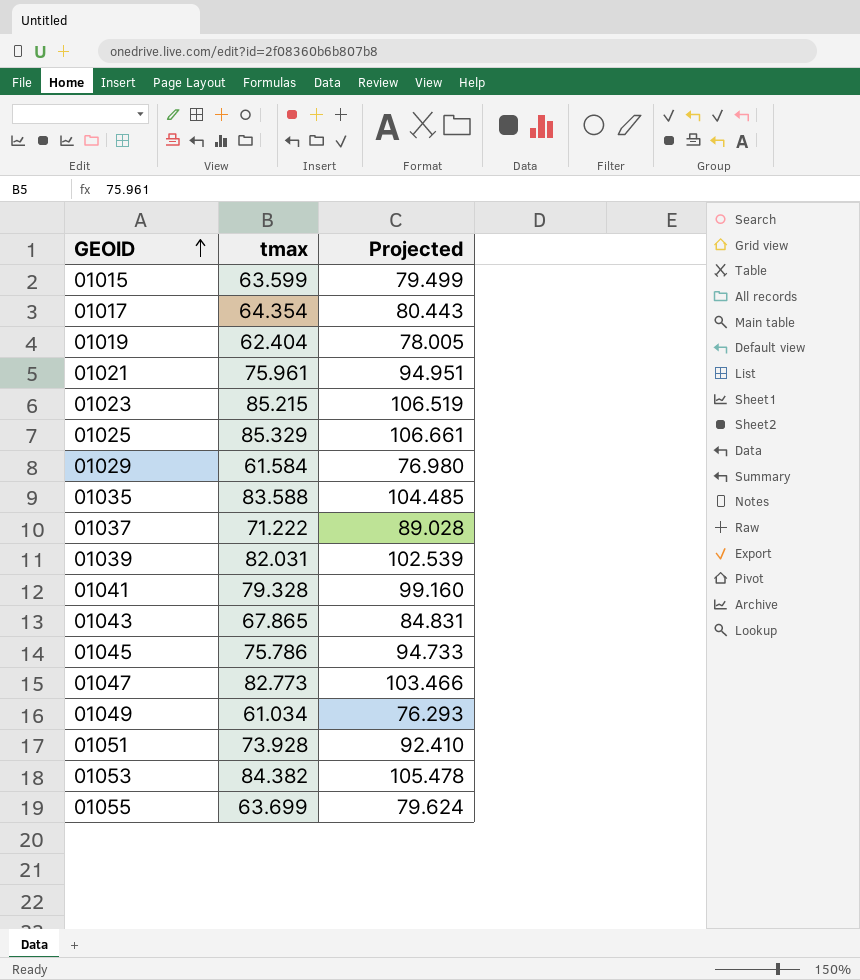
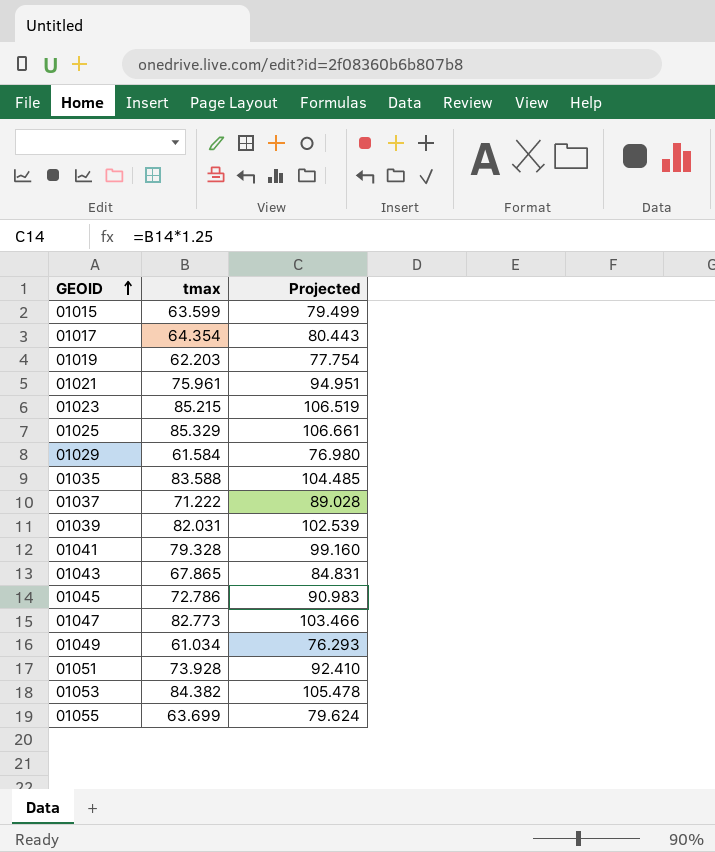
01019 | tmax: 62.404 -> 62.203
01019 | Projected: 78.005 -> 77.754
01045 | tmax: 75.786 -> 72.786
01045 | Projected: 94.733 -> 90.983

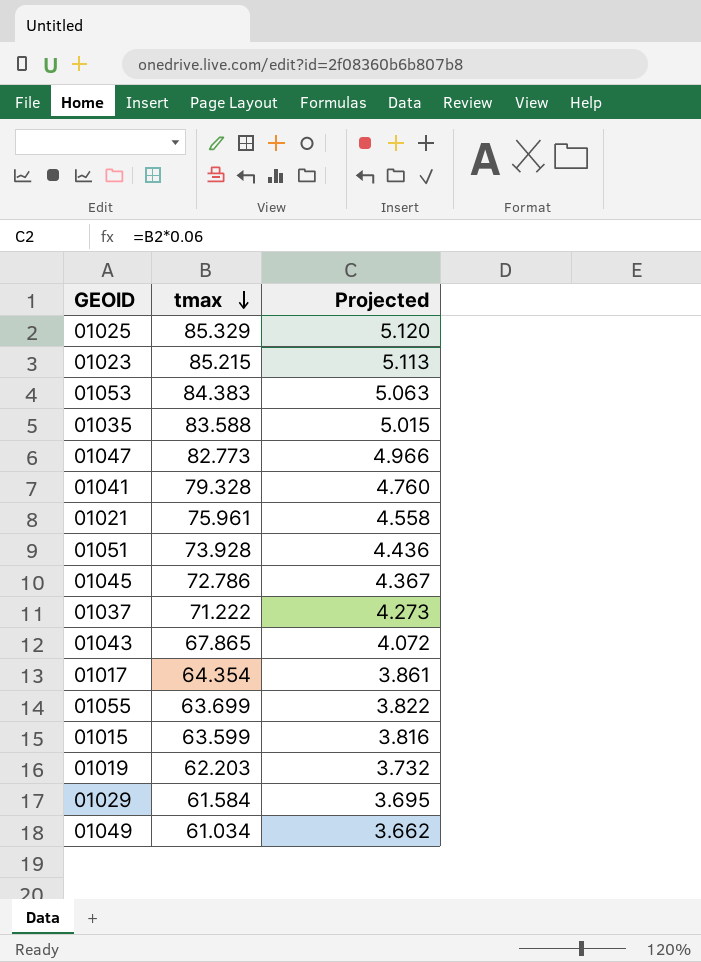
row order: GEOID ascending -> tmax descending
column Projected | formula: [tmax] * 1.25 -> [tmax] * 0.06
row 01039: 82.031 | 102.539 -> none
01053 | tmax: 84.382 -> 84.383

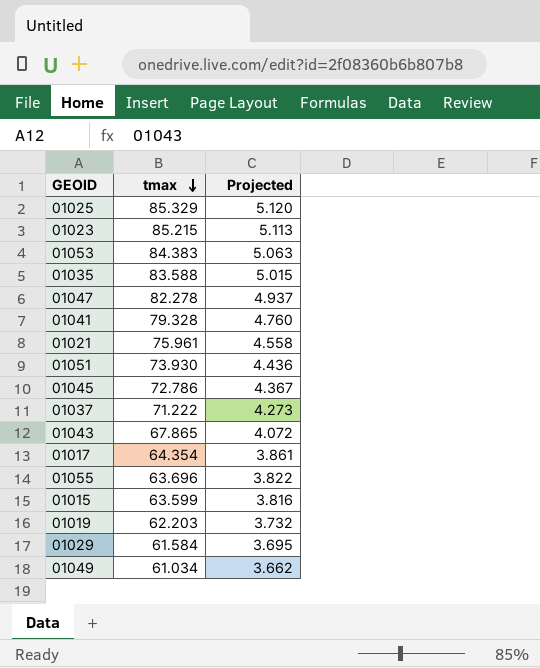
01047 | tmax: 82.773 -> 82.278
01047 | Projected: 4.966 -> 4.937
01051 | tmax: 73.928 -> 73.930
01055 | tmax: 63.699 -> 63.696

